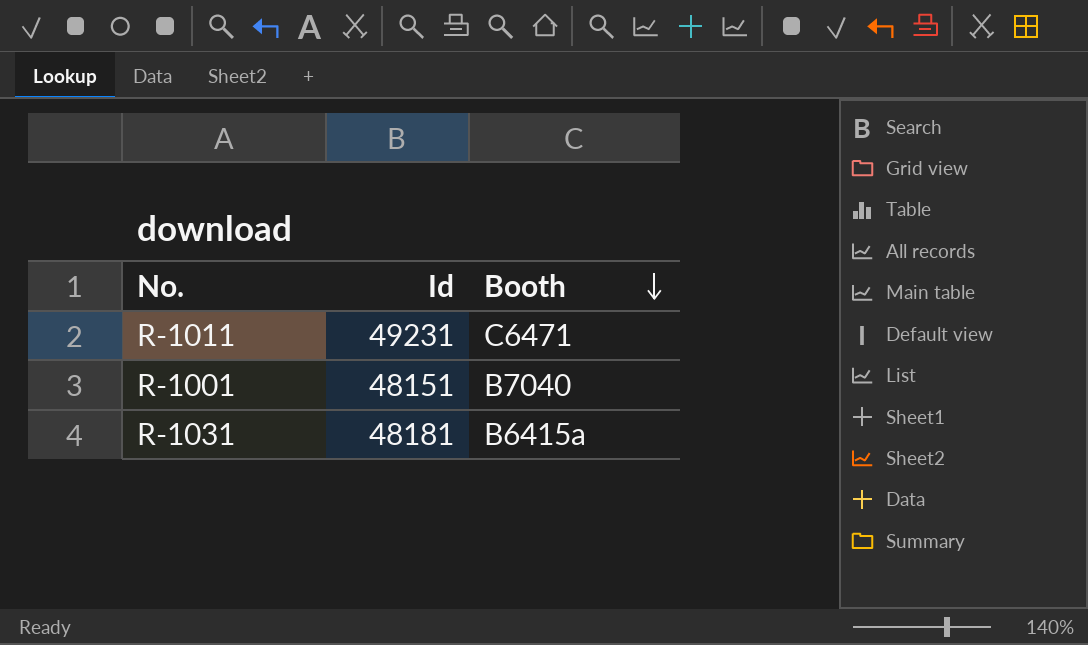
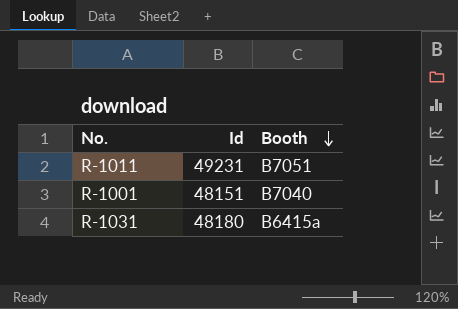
R-1011 | Booth: C6471 -> B7051
R-1031 | Id: 48181 -> 48180

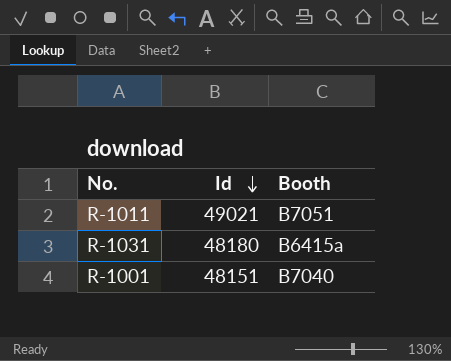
row order: Booth descending -> Id descending
R-1011 | Id: 49231 -> 49021

